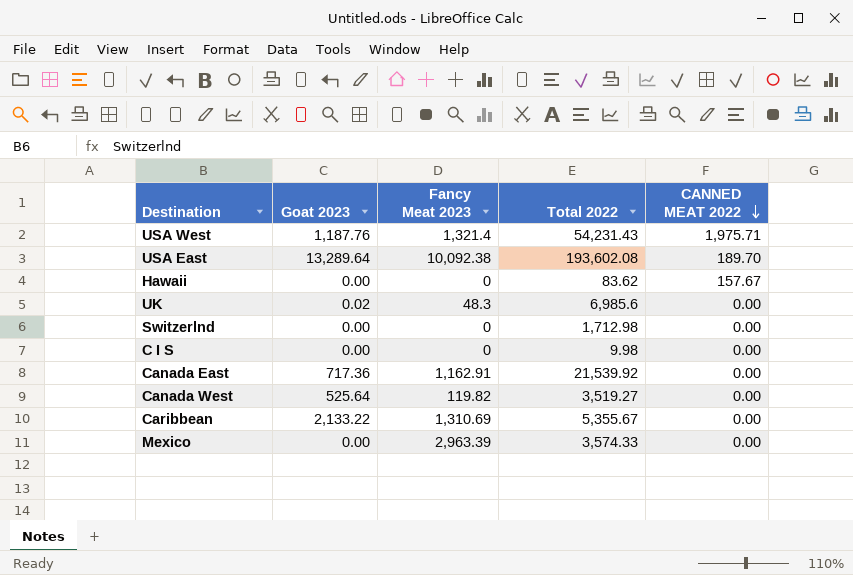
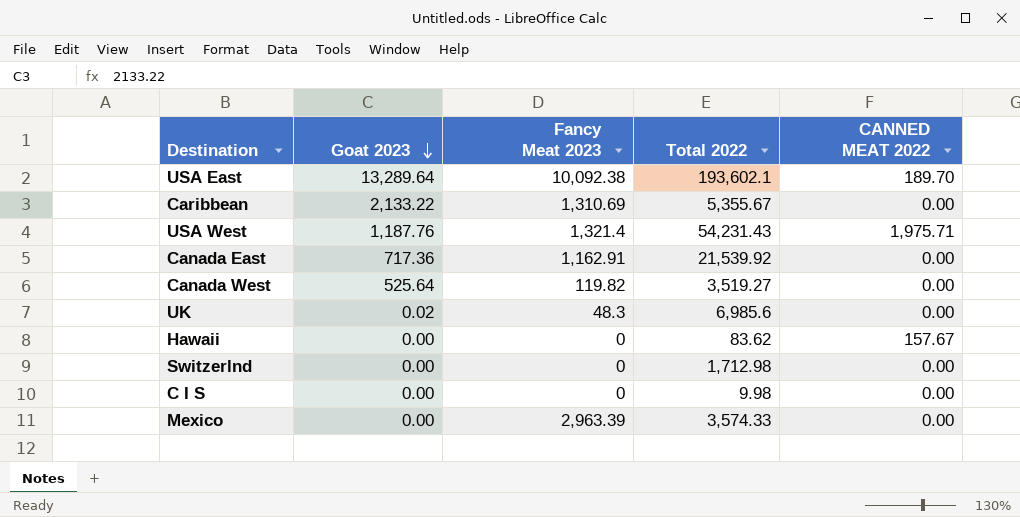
row order: CANNED MEAT 2022 descending -> Goat 2023 descending
USA East | Total 2022: 193,602.08 -> 193,602.1

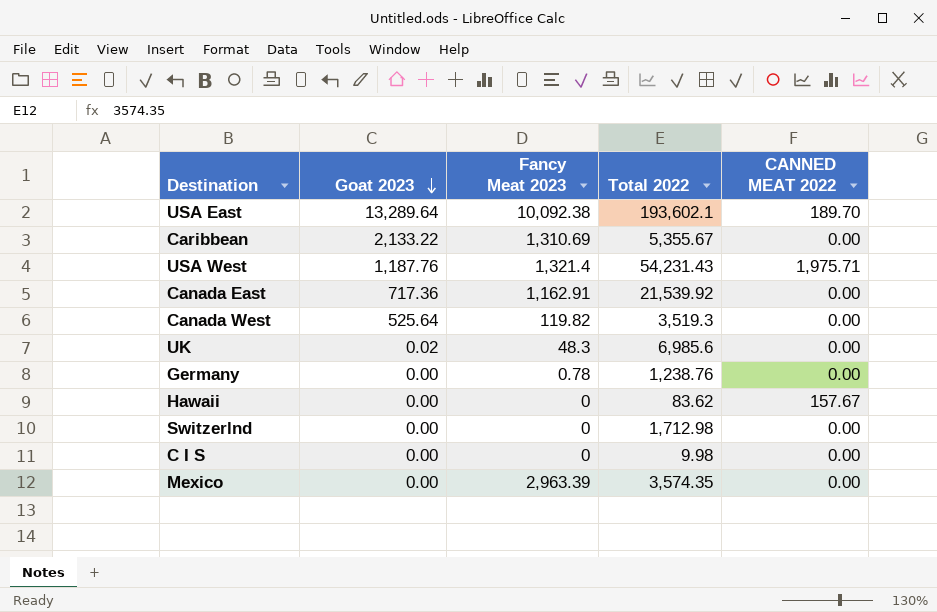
Canada West | Total 2022: 3,519.27 -> 3,519.3
row Germany: none -> 0.00 | 0.78 | 1,238.76 | 0.00
Mexico | Total 2022: 3,574.33 -> 3,574.35

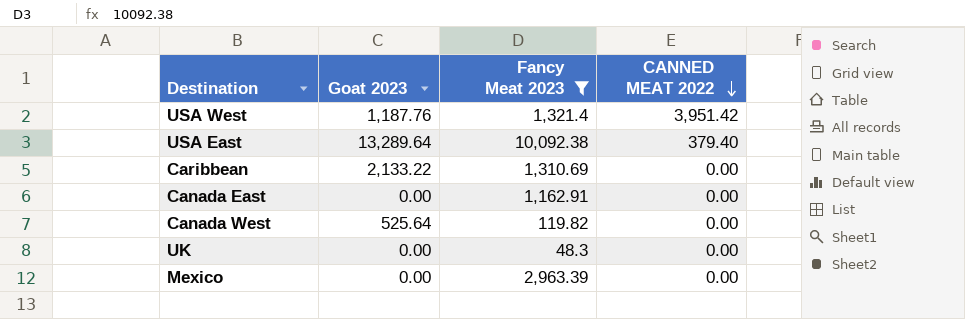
filter: none -> Fancy Meat 2023 >= 48.3
row order: Goat 2023 descending -> CANNED MEAT 2022 descending
column Total 2022 | position: 4 -> none
USA West | CANNED MEAT 2022: 1,975.71 -> 3,951.42
USA East | CANNED MEAT 2022: 189.70 -> 379.40
Canada East | Goat 2023: 717.36 -> 0.00
UK | Goat 2023: 0.02 -> 0.00

